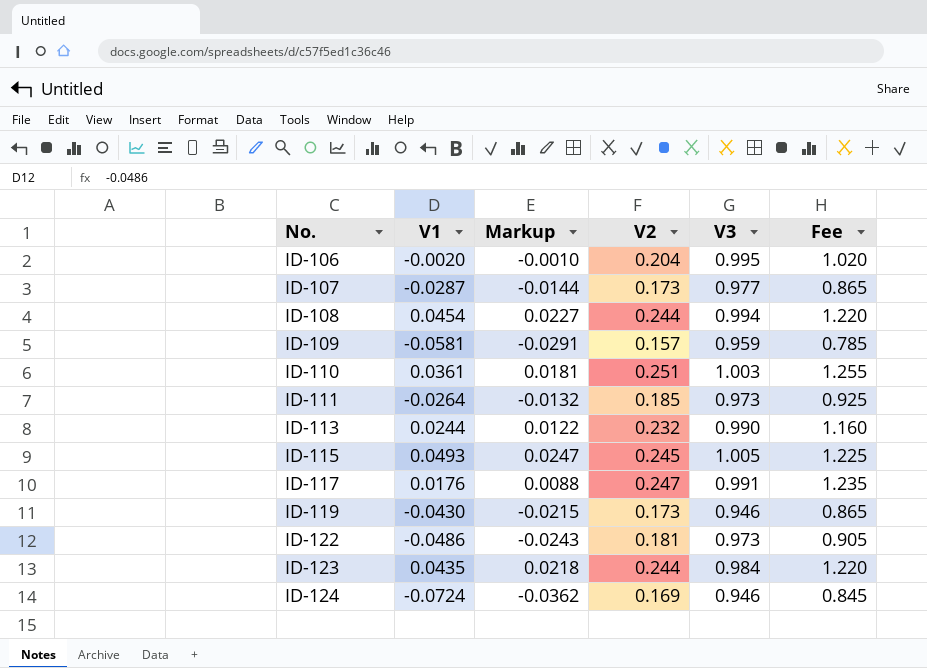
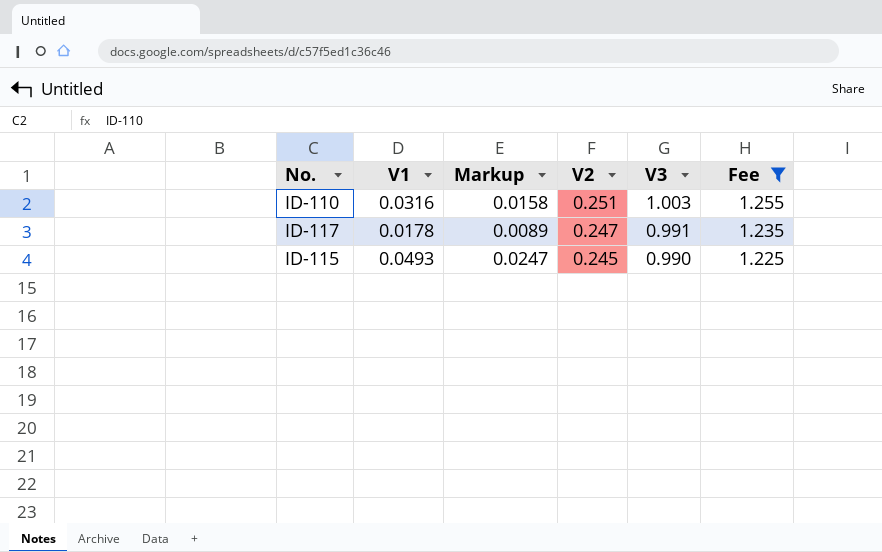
filter: none -> Fee >= 1.225
row order: No. ascending -> V2 descending
ID-110 | V1: 0.0361 -> 0.0316
ID-110 | Markup: 0.0181 -> 0.0158
ID-117 | V1: 0.0176 -> 0.0178
ID-117 | Markup: 0.0088 -> 0.0089
ID-115 | V3: 1.005 -> 0.990

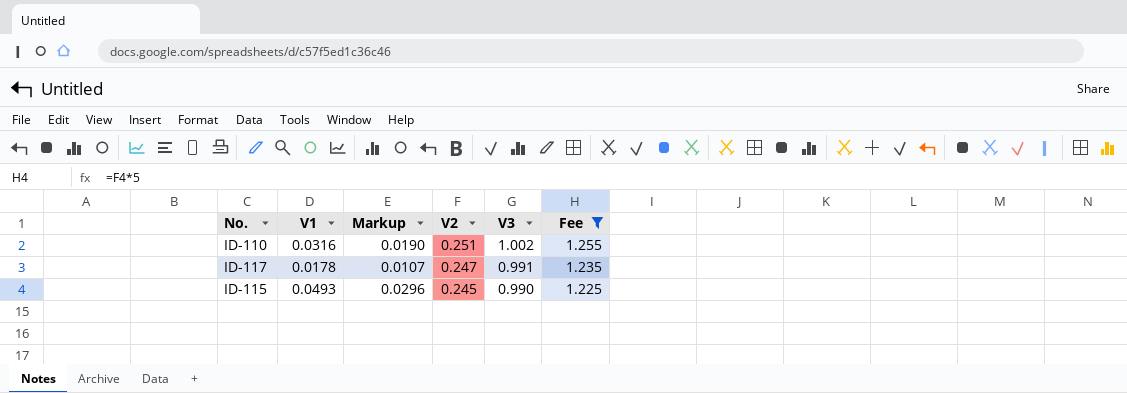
column Markup | formula: [V1] * 0.5 -> [V1] * 0.6
ID-110 | V3: 1.003 -> 1.002

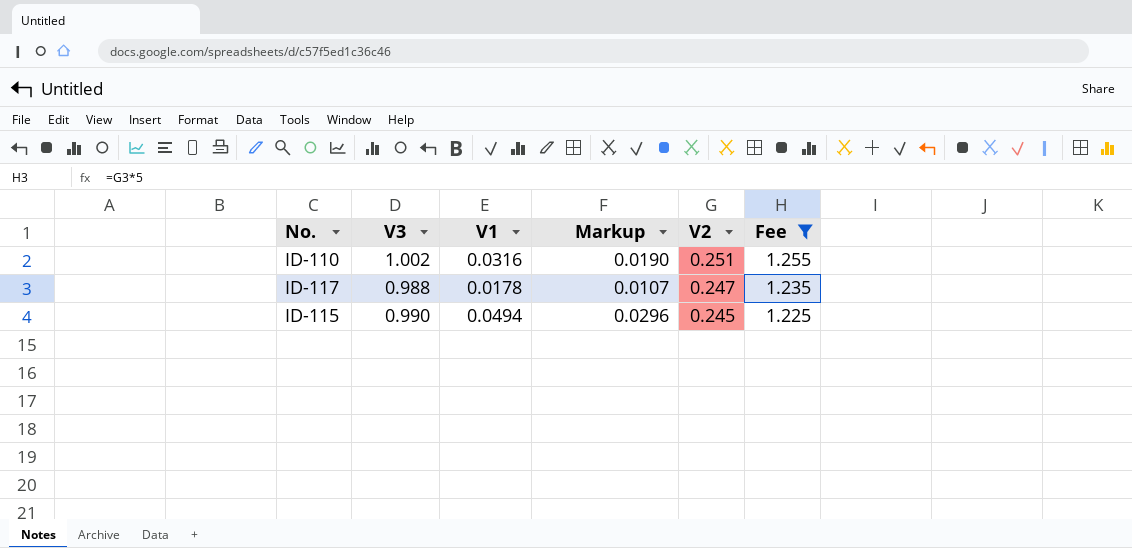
column V3 | position: 5 -> 2
ID-117 | V3: 0.991 -> 0.988
ID-115 | V1: 0.0493 -> 0.0494

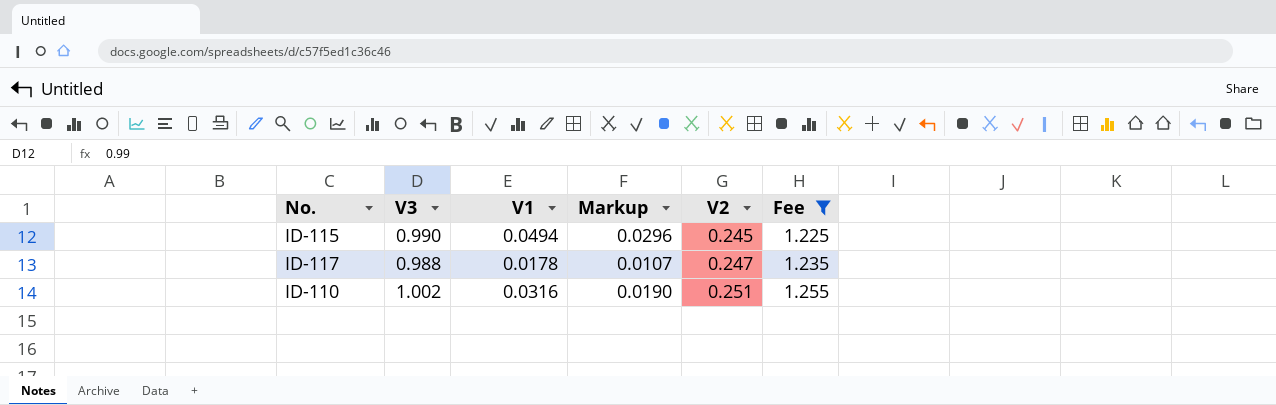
row order: V2 descending -> V2 ascending

